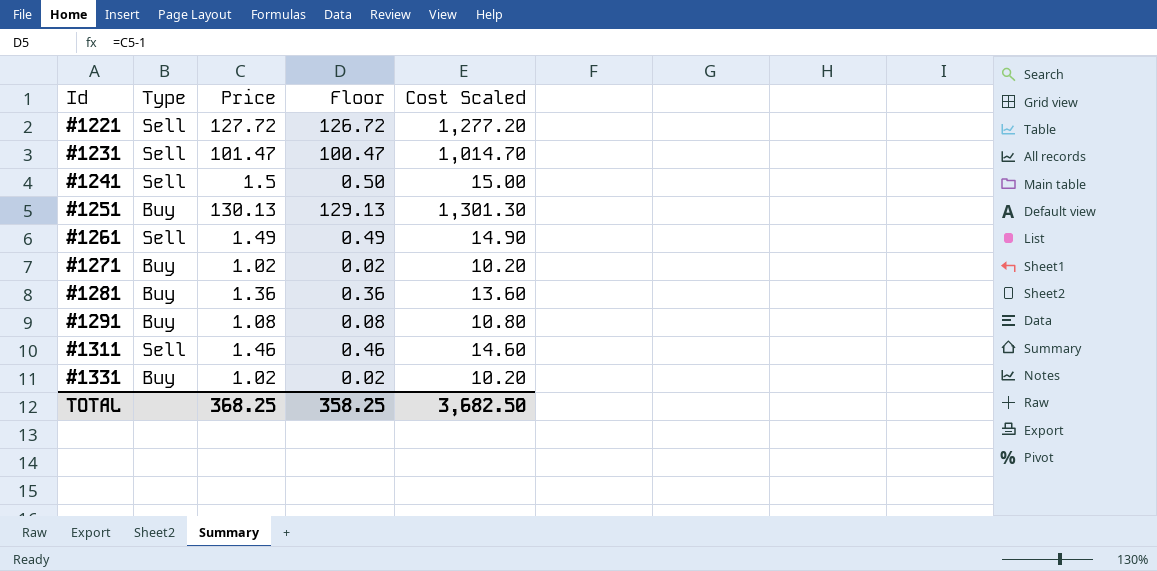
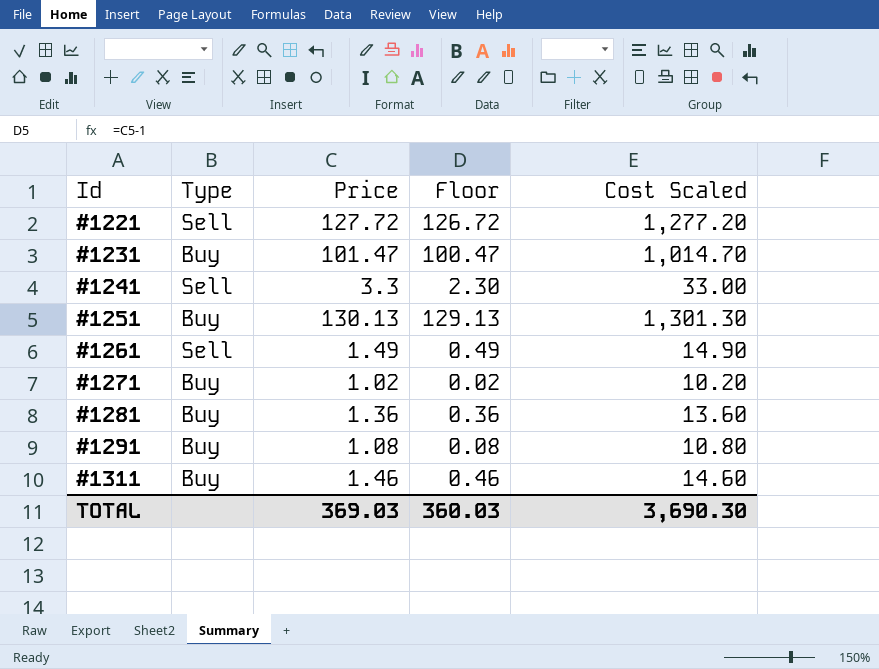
row #1331: Buy | 1.02 | 0.02 | 10.20 -> none
#1231 | Type: Sell -> Buy
#1241 | Price: 1.5 -> 3.3
#1241 | Floor: 0.50 -> 2.30
#1241 | Cost Scaled: 15.00 -> 33.00
#1311 | Type: Sell -> Buy
TOTAL | Price: 368.25 -> 369.03
TOTAL | Floor: 358.25 -> 360.03
TOTAL | Cost Scaled: 3,682.50 -> 3,690.30

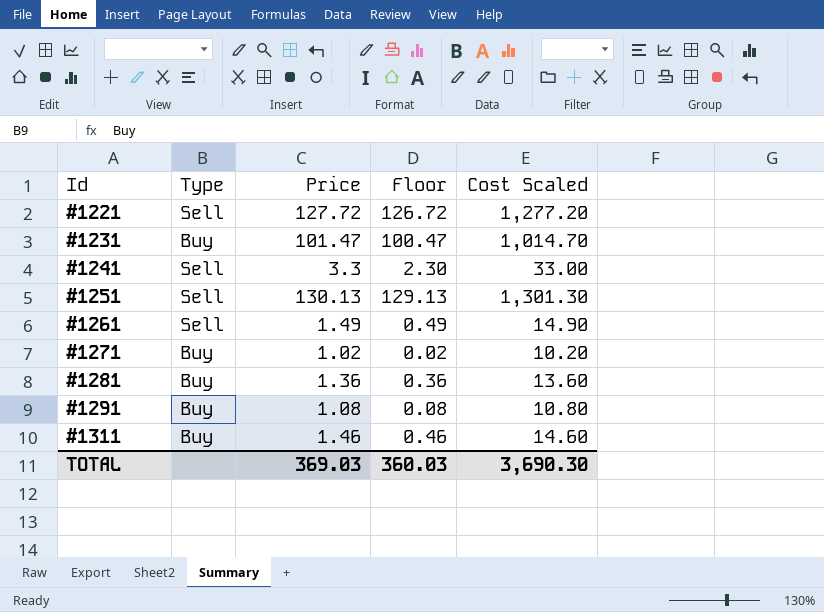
#1251 | Type: Buy -> Sell

